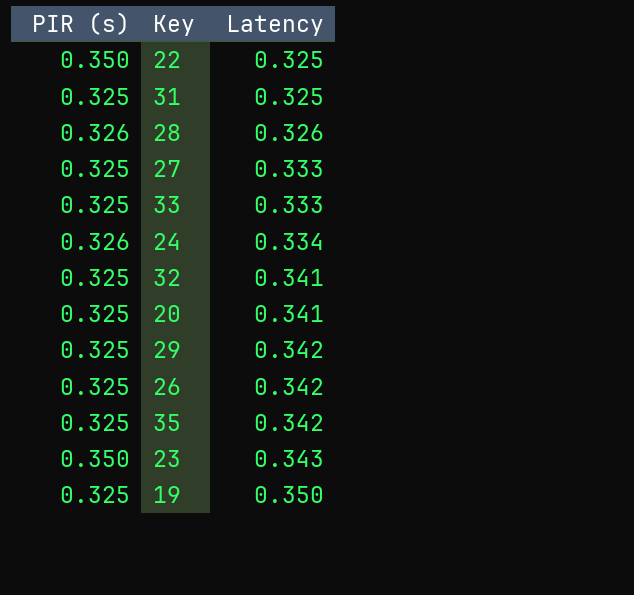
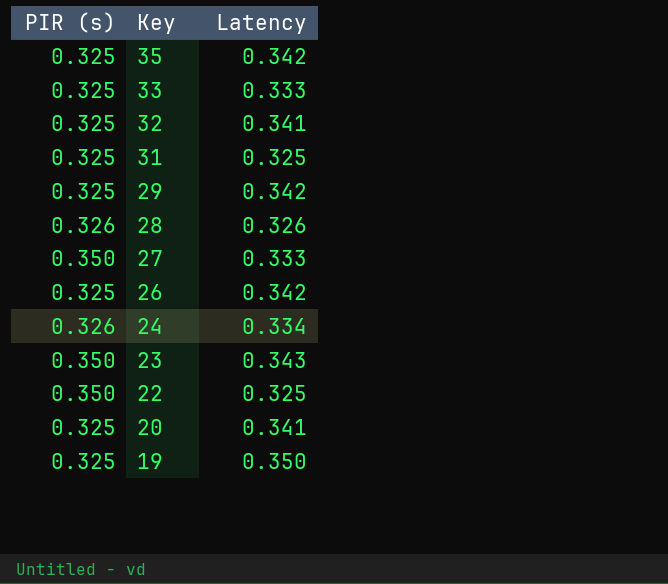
row order: Latency ascending -> Key descending
27 | PIR (s): 0.325 -> 0.350

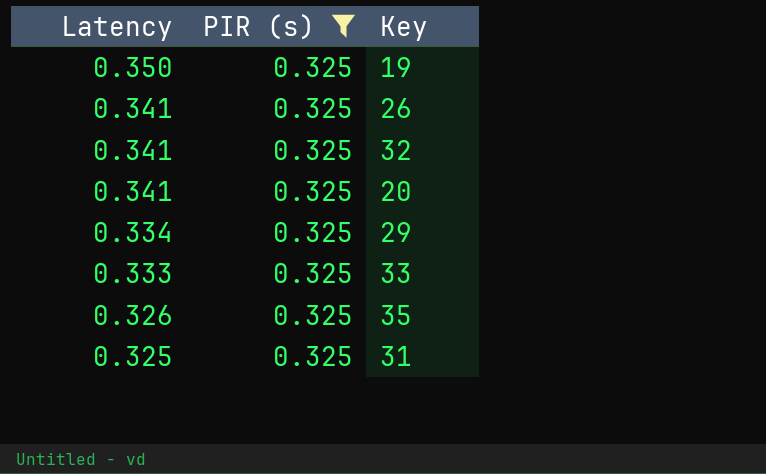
filter: none -> PIR (s) = 0.325
row order: Key descending -> Latency descending
column Latency | position: 3 -> 1
26 | Latency: 0.342 -> 0.341
29 | Latency: 0.342 -> 0.334
35 | Latency: 0.342 -> 0.326

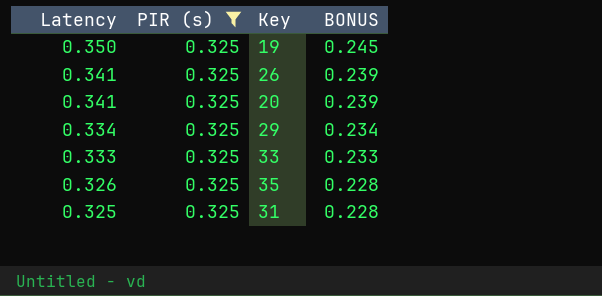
column BONUS | formula: none -> [Latency] * 0.7
row 32: 0.341 | 0.325 -> none

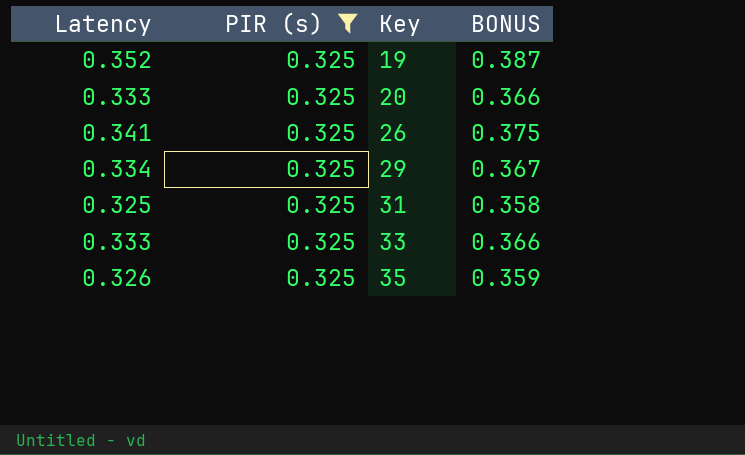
row order: Latency descending -> Key ascending
column BONUS | formula: [Latency] * 0.7 -> [Latency] * 1.1
19 | Latency: 0.350 -> 0.352
20 | Latency: 0.341 -> 0.333

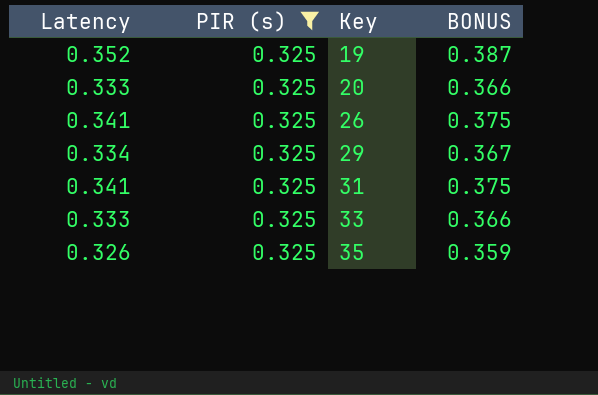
31 | Latency: 0.325 -> 0.341
31 | BONUS: 0.358 -> 0.375

